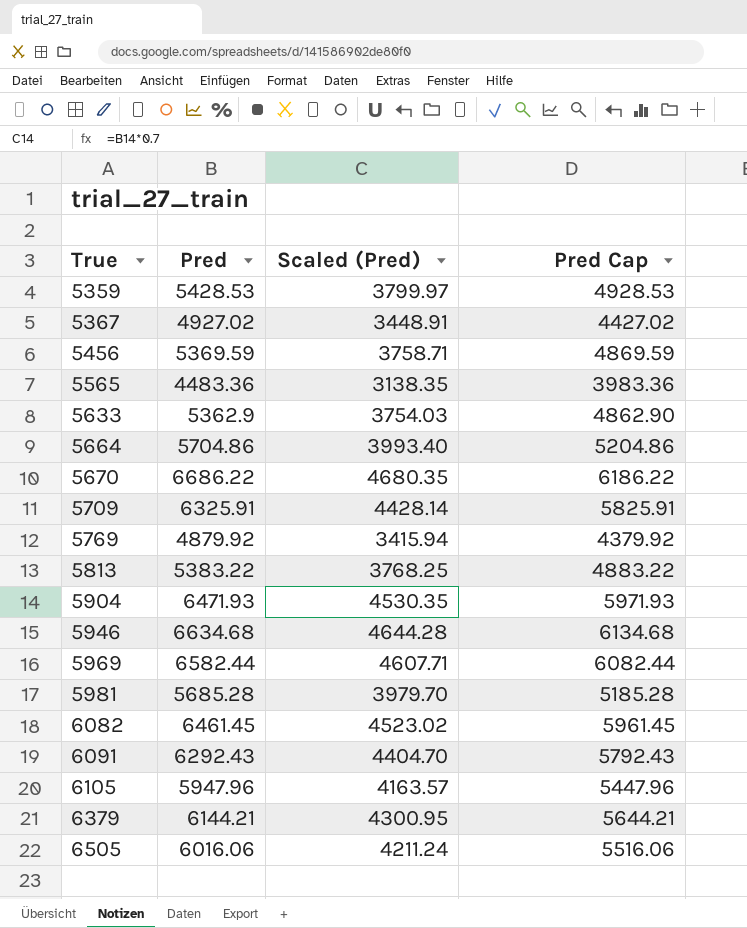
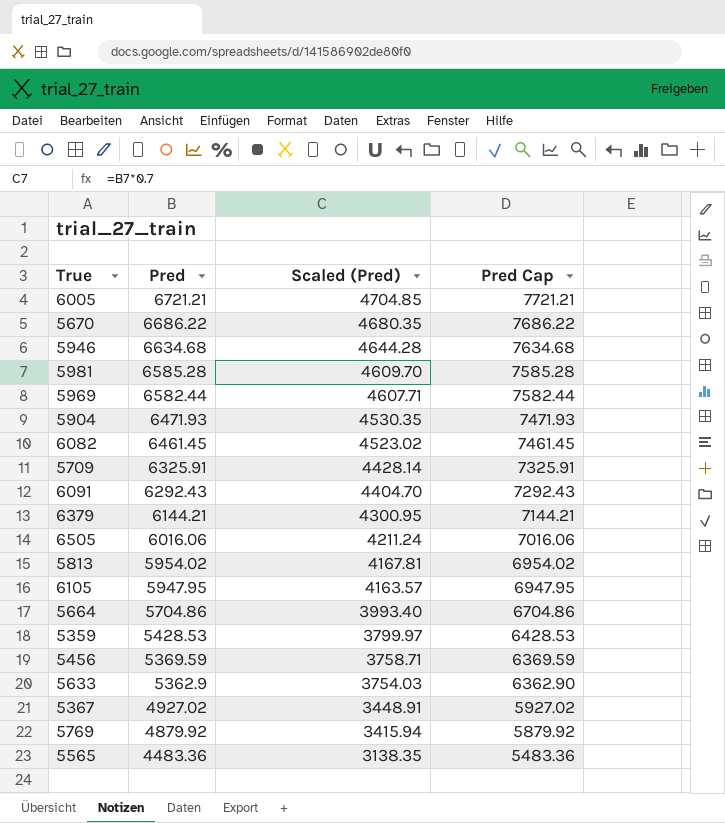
row order: True ascending -> Pred descending
column Pred Cap | formula: [Pred] - 500 -> [Pred] + 1000
row 6005: none -> 6721.21 | 4704.85 | 7721.21
5981 | Pred: 5685.28 -> 6585.28
5981 | Scaled (Pred): 3979.70 -> 4609.70
5813 | Pred: 5383.22 -> 5954.02
5813 | Scaled (Pred): 3768.25 -> 4167.81
6105 | Pred: 5947.96 -> 5947.95

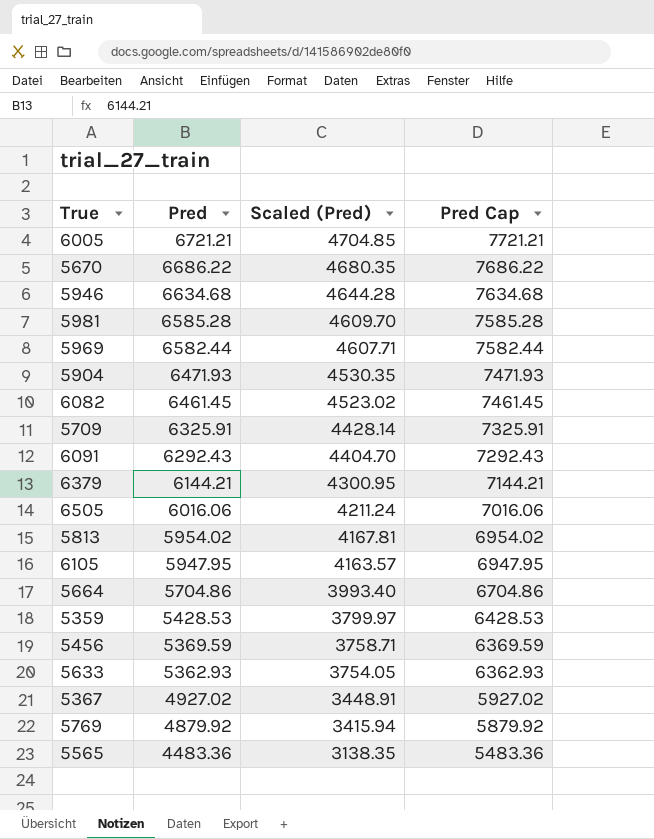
5633 | Pred: 5362.9 -> 5362.93
5633 | Scaled (Pred): 3754.03 -> 3754.05
5633 | Pred Cap: 6362.90 -> 6362.93

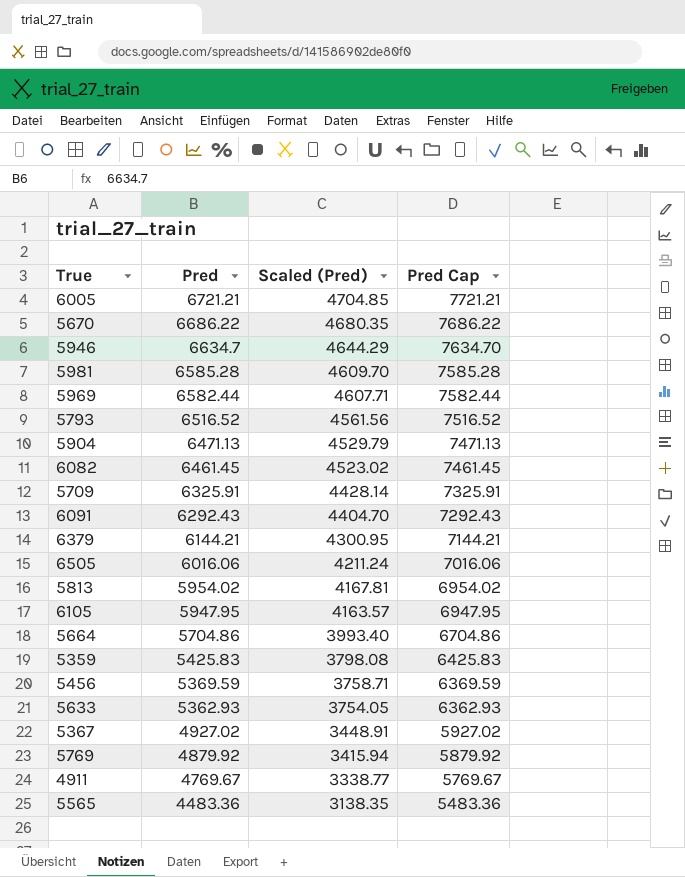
5946 | Pred: 6634.68 -> 6634.7
5946 | Scaled (Pred): 4644.28 -> 4644.29
5946 | Pred Cap: 7634.68 -> 7634.70
row 5793: none -> 6516.52 | 4561.56 | 7516.52
5904 | Pred: 6471.93 -> 6471.13
5904 | Scaled (Pred): 4530.35 -> 4529.79
5904 | Pred Cap: 7471.93 -> 7471.13
5359 | Pred: 5428.53 -> 5425.83
5359 | Scaled (Pred): 3799.97 -> 3798.08
5359 | Pred Cap: 6428.53 -> 6425.83
row 4911: none -> 4769.67 | 3338.77 | 5769.67

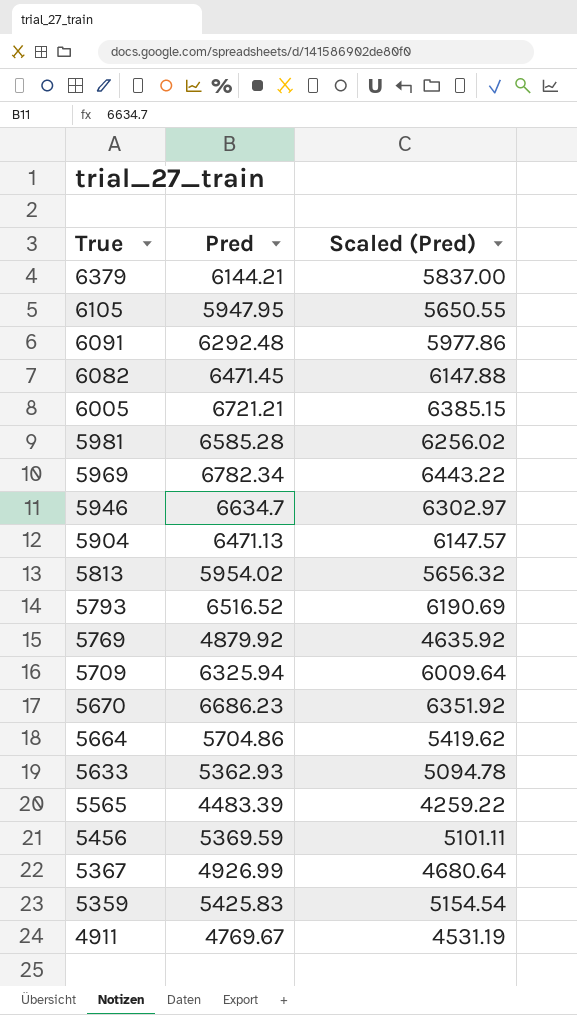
row order: Pred descending -> True descending
column Pred Cap | formula: [Pred] + 1000 -> none
column Scaled (Pred) | formula: [Pred] * 0.7 -> [Pred] * 0.95
row 6505: 6016.06 | 4211.24 | 7016.06 -> none
6091 | Pred: 6292.43 -> 6292.48
6082 | Pred: 6461.45 -> 6471.45
5969 | Pred: 6582.44 -> 6782.34
5709 | Pred: 6325.91 -> 6325.94
5670 | Pred: 6686.22 -> 6686.23
5565 | Pred: 4483.36 -> 4483.39
5367 | Pred: 4927.02 -> 4926.99

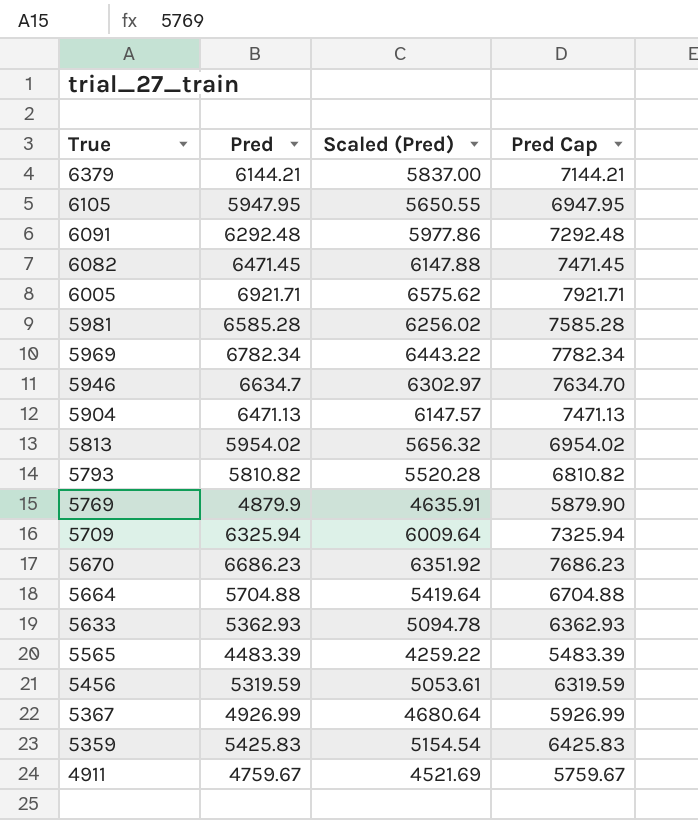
column Pred Cap | formula: none -> [Pred] + 1000
6005 | Pred: 6721.21 -> 6921.71
6005 | Scaled (Pred): 6385.15 -> 6575.62
5793 | Pred: 6516.52 -> 5810.82
5793 | Scaled (Pred): 6190.69 -> 5520.28
5769 | Pred: 4879.92 -> 4879.9
5769 | Scaled (Pred): 4635.92 -> 4635.91
5664 | Pred: 5704.86 -> 5704.88
5664 | Scaled (Pred): 5419.62 -> 5419.64
5456 | Pred: 5369.59 -> 5319.59
5456 | Scaled (Pred): 5101.11 -> 5053.61
4911 | Pred: 4769.67 -> 4759.67
4911 | Scaled (Pred): 4531.19 -> 4521.69

